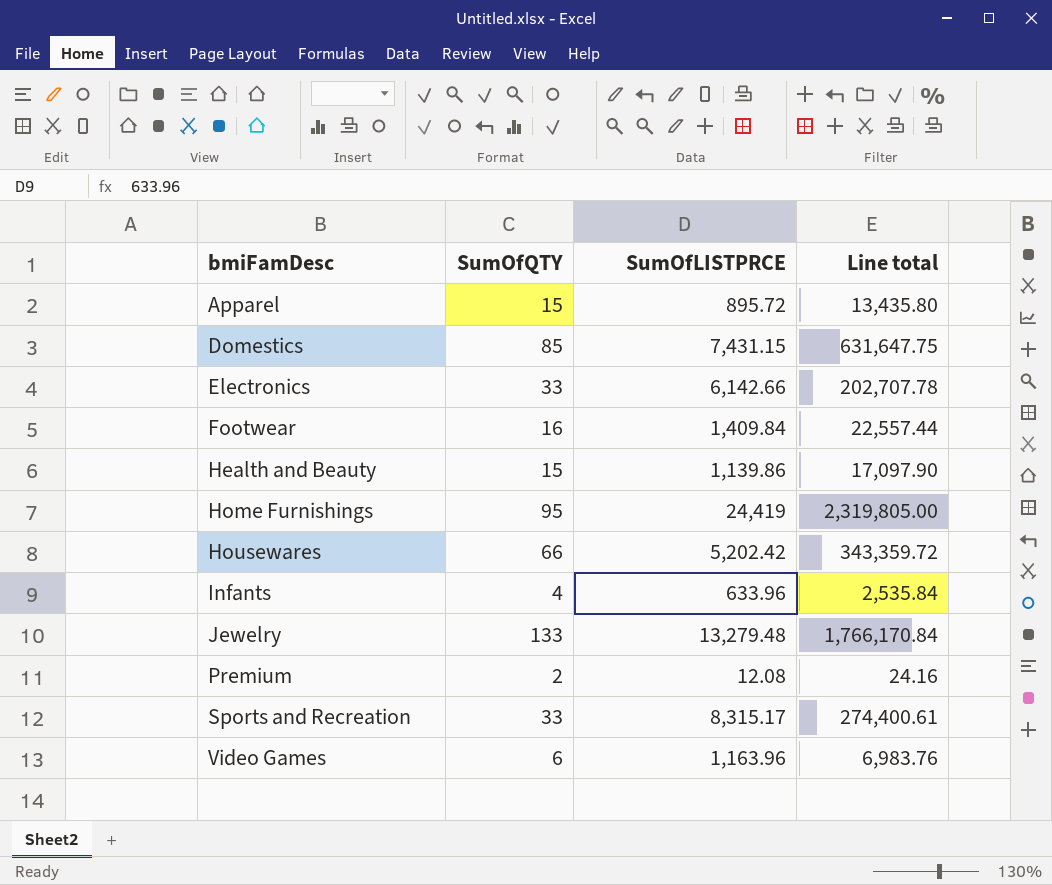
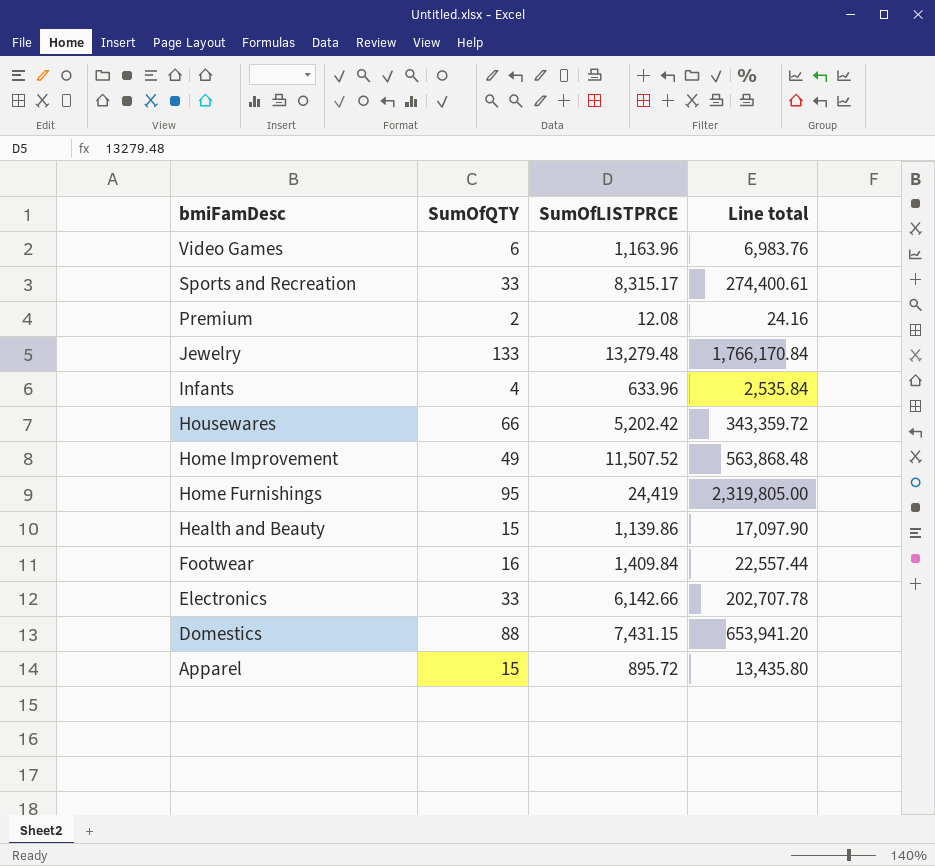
row order: bmiFamDesc ascending -> bmiFamDesc descending
row Home Improvement: none -> 49 | 11,507.52 | 563,868.48
Domestics | SumOfQTY: 85 -> 88
Domestics | Line total: 631,647.75 -> 653,941.20

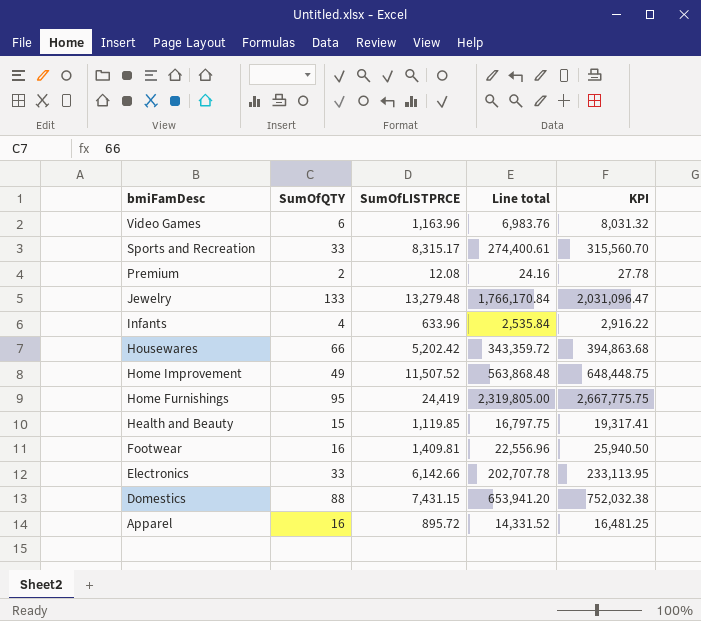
column KPI | formula: none -> [Line total] * 1.15
Health and Beauty | SumOfLISTPRCE: 1,139.86 -> 1,119.85
Health and Beauty | Line total: 17,097.90 -> 16,797.75
Footwear | SumOfLISTPRCE: 1,409.84 -> 1,409.81
Footwear | Line total: 22,557.44 -> 22,556.96
Apparel | SumOfQTY: 15 -> 16
Apparel | Line total: 13,435.80 -> 14,331.52

